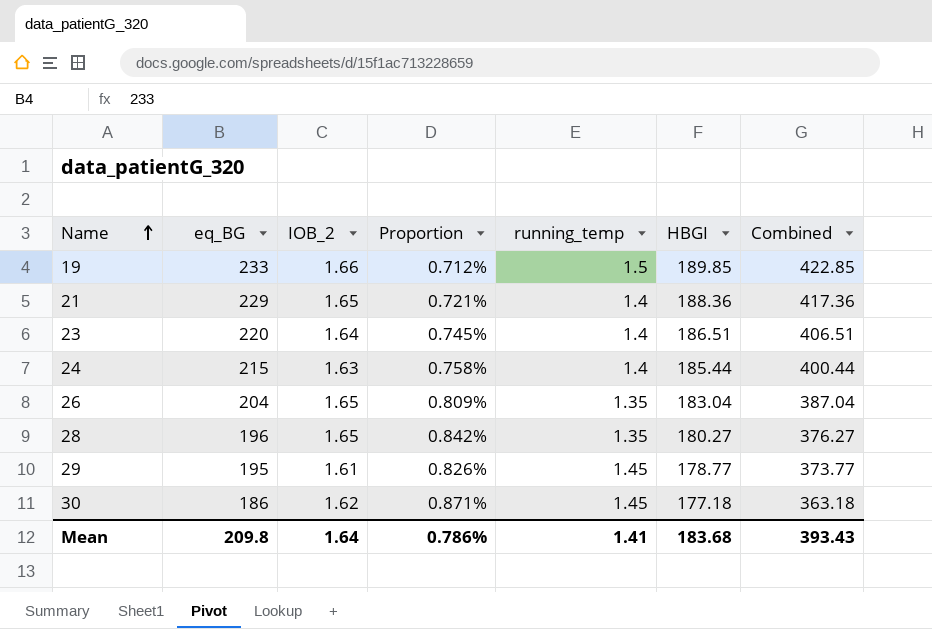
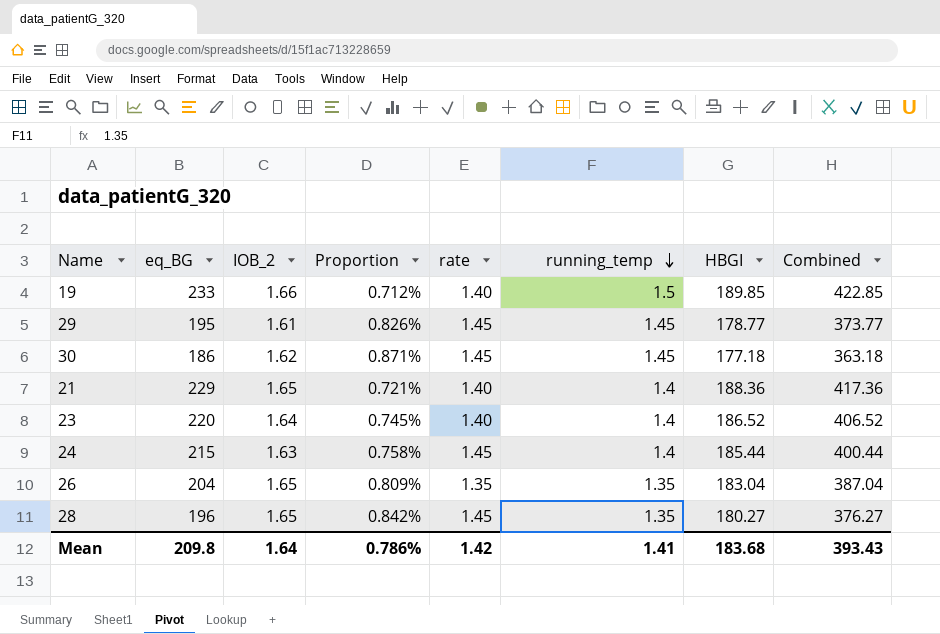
row order: Name ascending -> running_temp descending
column rate | position: none -> 5
23 | HBGI: 186.51 -> 186.52
23 | Combined: 406.51 -> 406.52

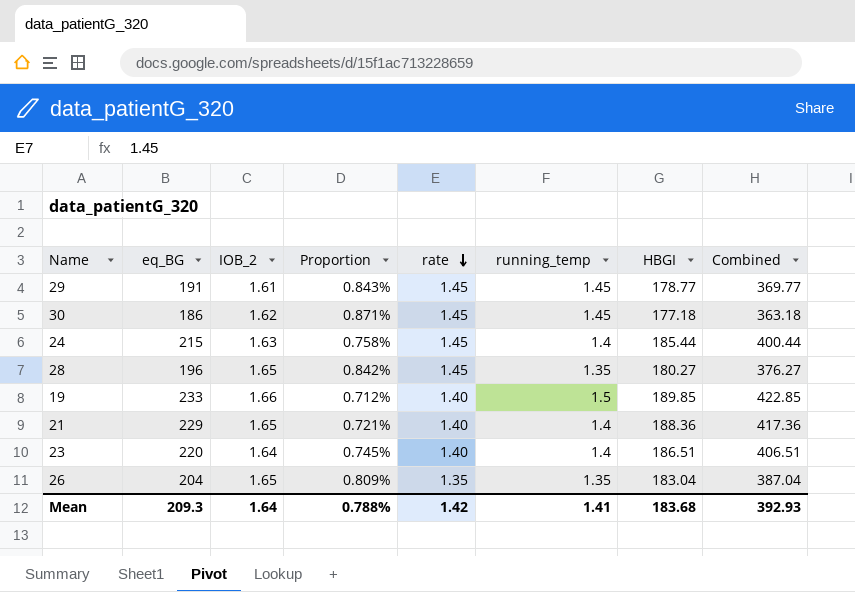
row order: running_temp descending -> rate descending
29 | eq_BG: 195 -> 191
29 | Proportion: 0.826% -> 0.843%
29 | Combined: 373.77 -> 369.77
23 | HBGI: 186.52 -> 186.51
23 | Combined: 406.52 -> 406.51
Mean | eq_BG: 209.8 -> 209.3
Mean | Proportion: 0.786% -> 0.788%
Mean | Combined: 393.43 -> 392.93

